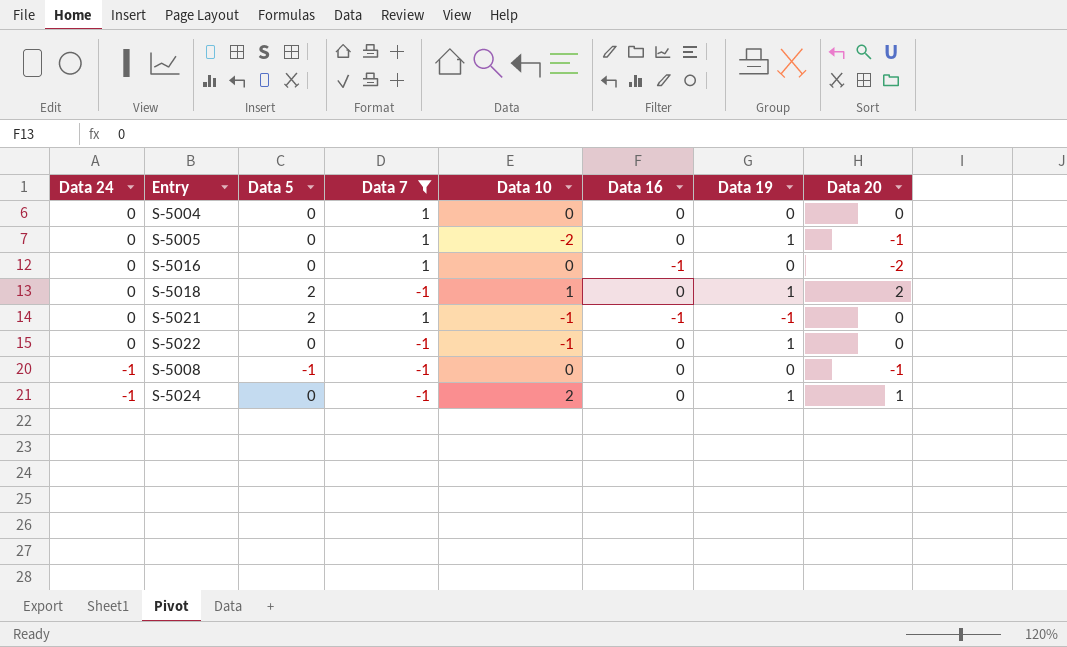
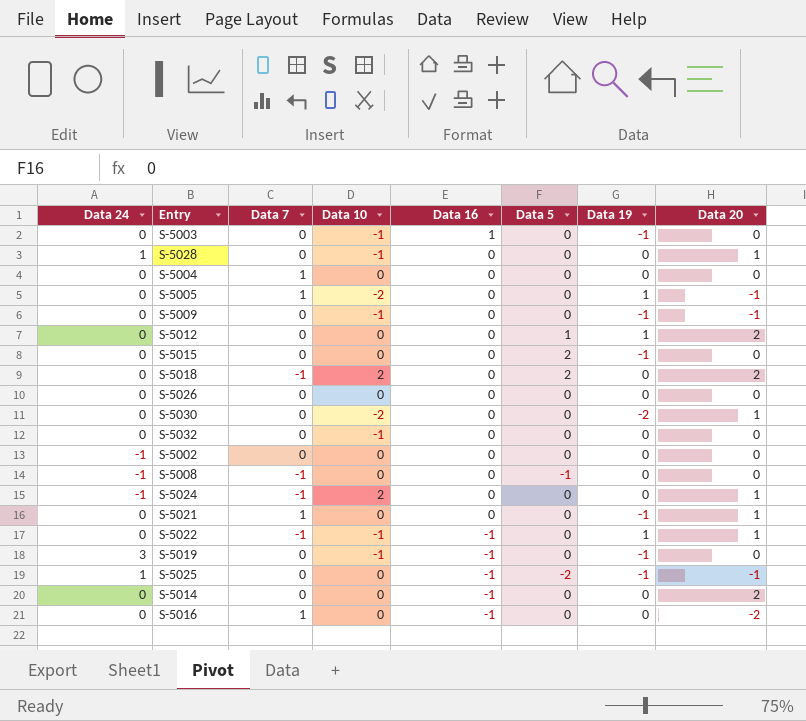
filter: Data 7 != 0 -> none
row order: Data 24 descending -> Data 16 descending
column Data 5 | position: 3 -> 6
S-5018 | Data 10: 1 -> 2
S-5018 | Data 19: 1 -> 0
S-5008 | Data 20: -1 -> 0
S-5024 | Data 19: 1 -> 0
S-5021 | Data 10: -1 -> 0
S-5021 | Data 16: -1 -> 0
S-5021 | Data 5: 2 -> 0
S-5021 | Data 20: 0 -> 1
S-5022 | Data 16: 0 -> -1
S-5022 | Data 20: 0 -> 1

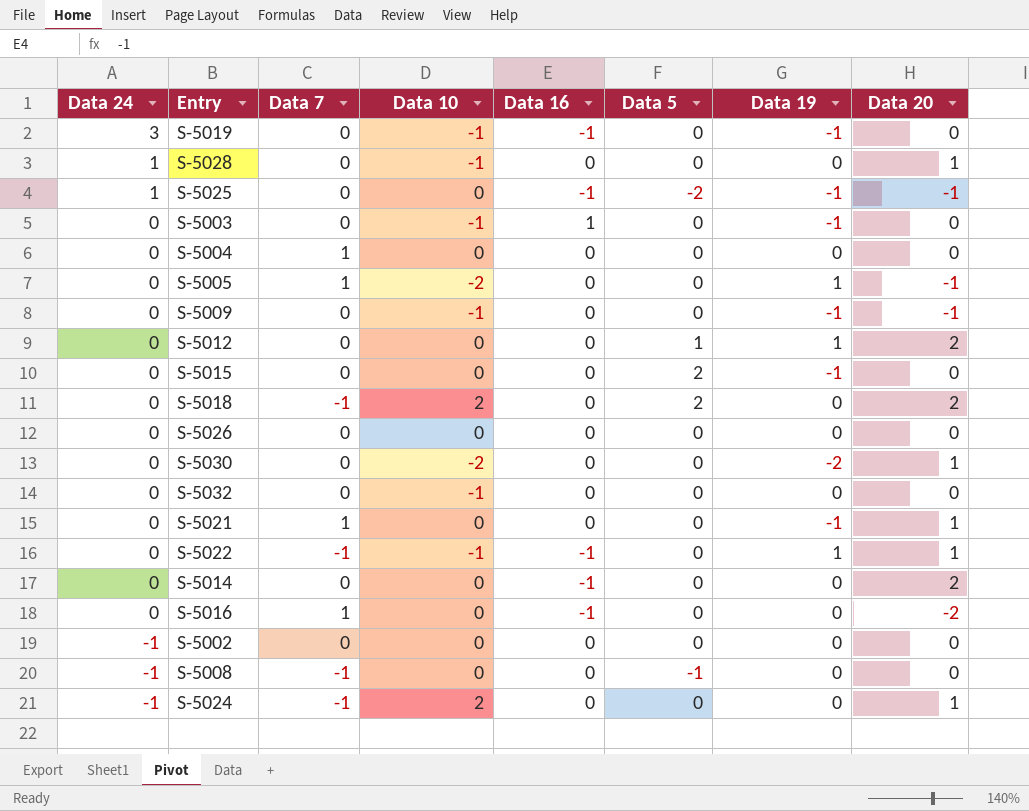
row order: Data 16 descending -> Data 24 descending

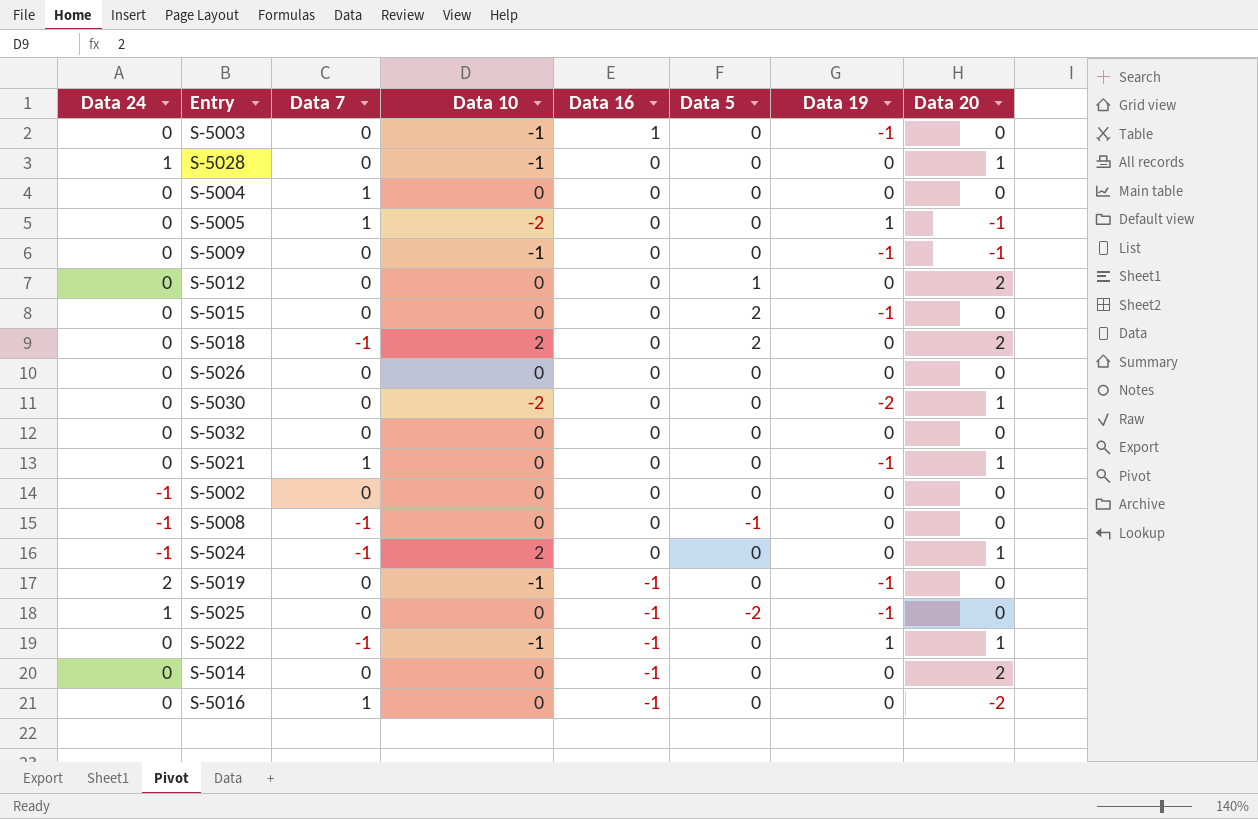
row order: Data 24 descending -> Data 16 descending
S-5012 | Data 19: 1 -> 0
S-5032 | Data 10: -1 -> 0
S-5019 | Data 24: 3 -> 2
S-5025 | Data 20: -1 -> 0

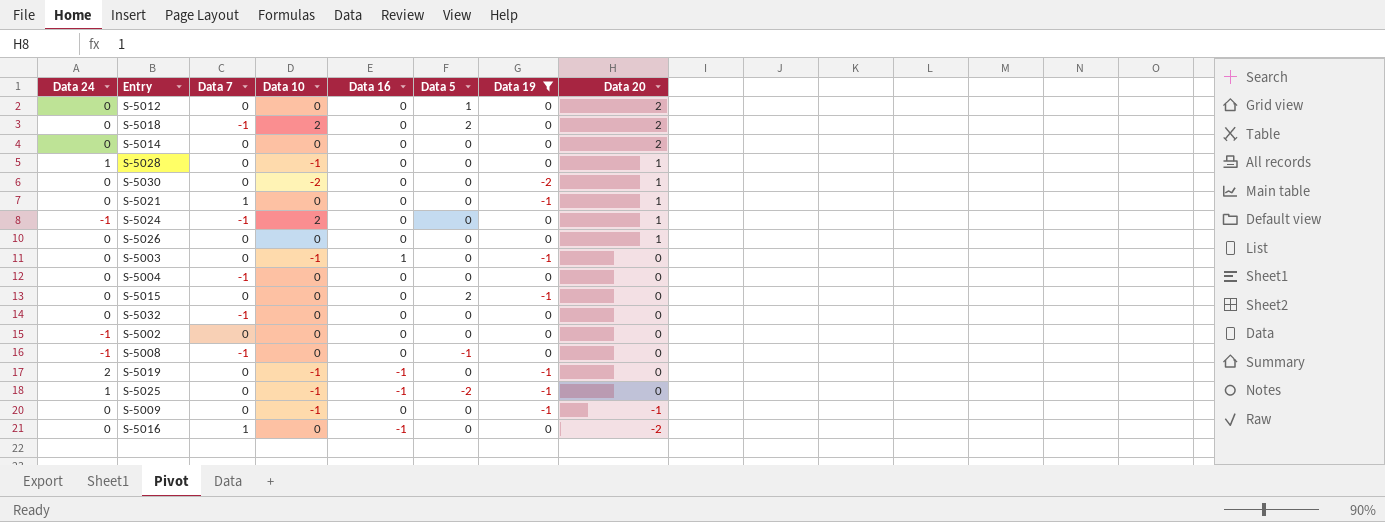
filter: none -> Data 19 != 1
row order: Data 16 descending -> Data 20 descending
S-5014 | Data 16: -1 -> 0
S-5026 | Data 20: 0 -> 1
S-5004 | Data 7: 1 -> -1
S-5032 | Data 7: 0 -> -1
S-5025 | Data 10: 0 -> -1

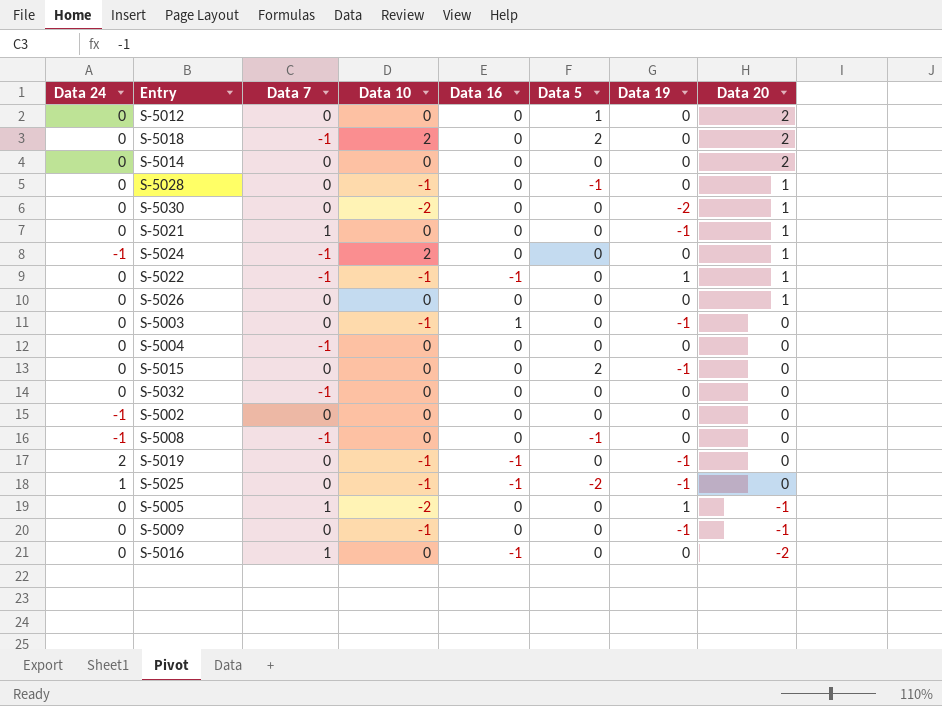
filter: Data 19 != 1 -> none
S-5028 | Data 24: 1 -> 0
S-5028 | Data 5: 0 -> -1

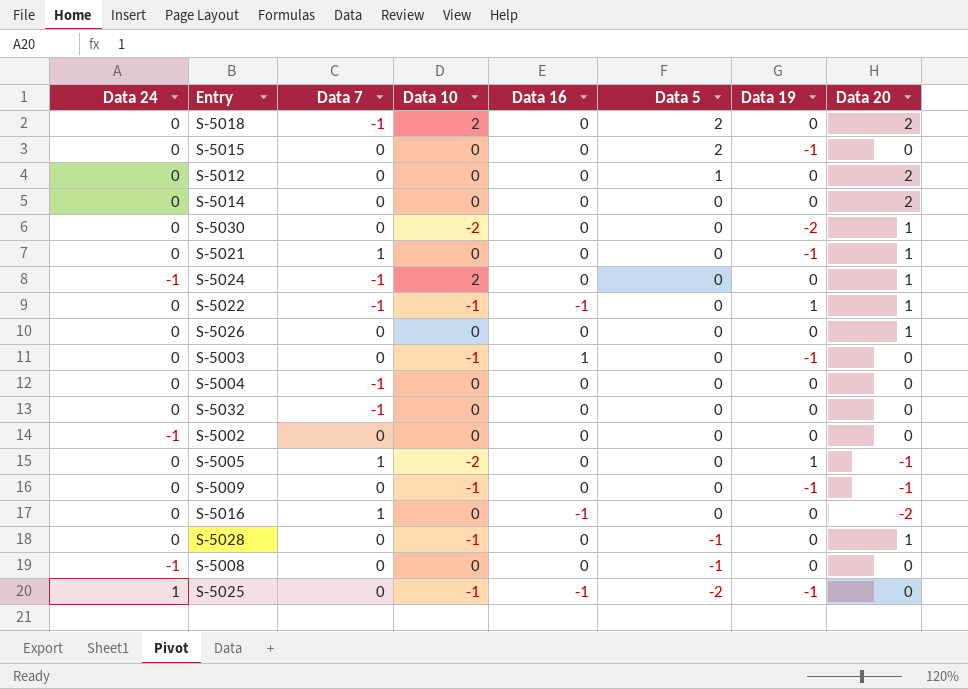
row order: Data 20 descending -> Data 5 descending
row S-5019: 2 | 0 | -1 | -1 | 0 | -1 | 0 -> none
S-5008 | Data 7: -1 -> 0

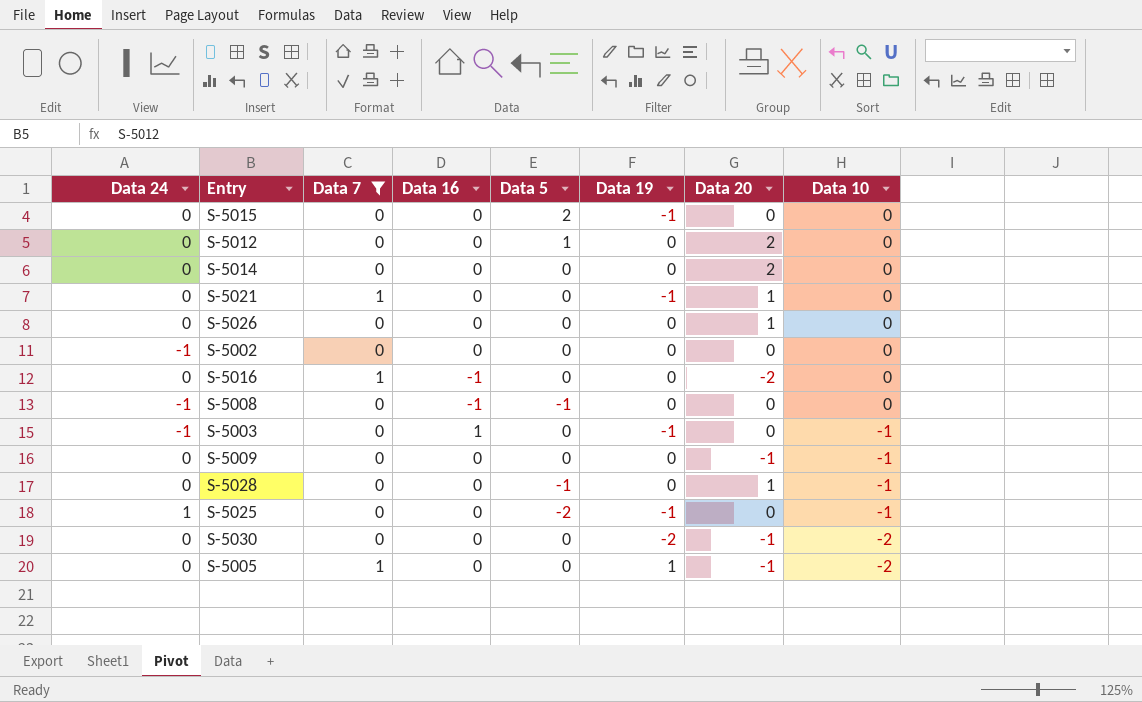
filter: none -> Data 7 != -1
row order: Data 5 descending -> Data 10 descending
column Data 10 | position: 4 -> 8
S-5008 | Data 16: 0 -> -1
S-5003 | Data 24: 0 -> -1
S-5009 | Data 19: -1 -> 0
S-5025 | Data 16: -1 -> 0
S-5030 | Data 20: 1 -> -1

